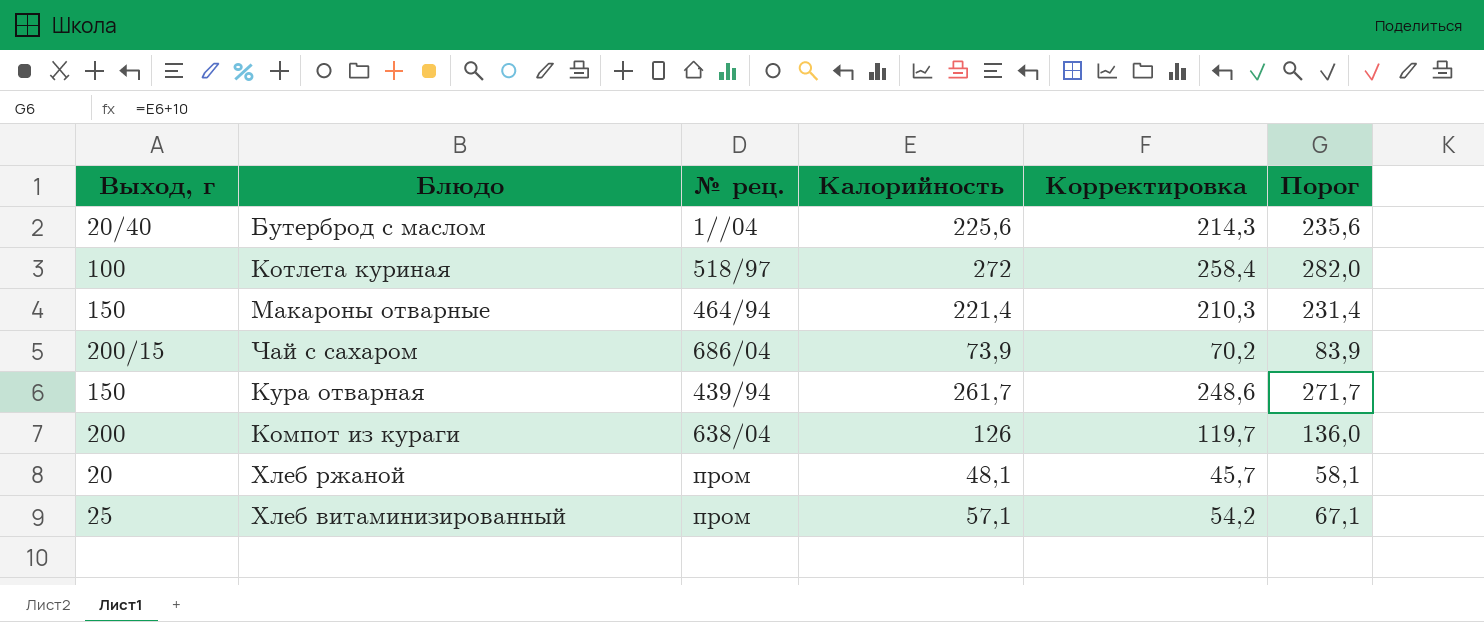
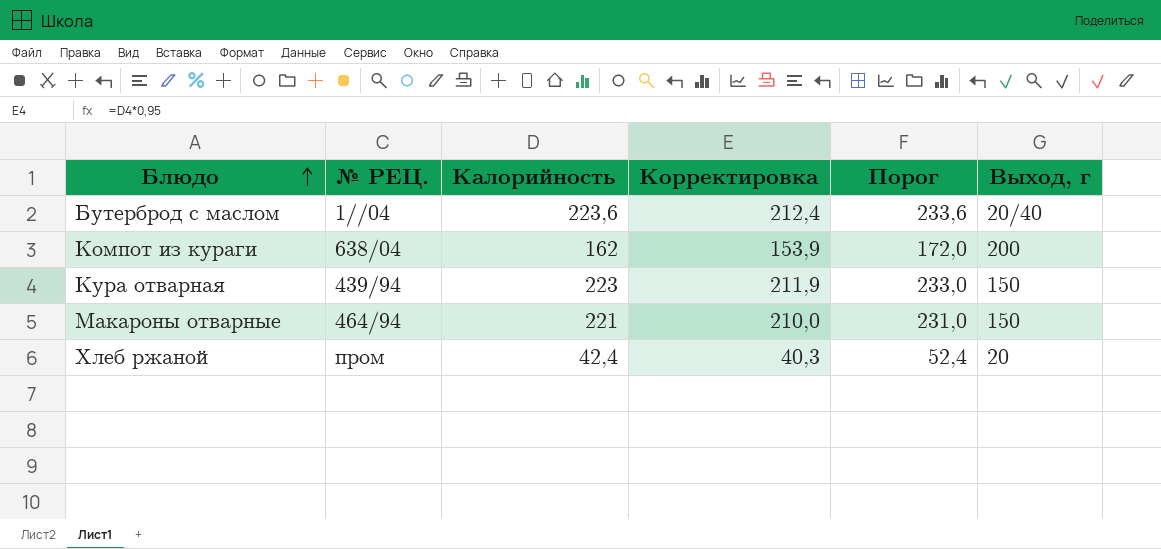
row order: none -> Блюдо ascending
column name: № рец. -> № РЕЦ.
column Выход, г | position: 1 -> 6
row Котлета куриная: 100 | 518/97 | 272 | 258,4 | 282,0 -> none
row Чай с сахаром: 200/15 | 686/04 | 73,9 | 70,2 | 83,9 -> none
row Хлеб витаминизированный: 25 | пром | 57,1 | 54,2 | 67,1 -> none
Бутерброд с маслом | Калорийность: 225,6 -> 223,6
Бутерброд с маслом | Корректировка: 214,3 -> 212,4
Бутерброд с маслом | Порог: 235,6 -> 233,6
Компот из кураги | Калорийность: 126 -> 162
Компот из кураги | Корректировка: 119,7 -> 153,9
Компот из кураги | Порог: 136,0 -> 172,0
Кура отварная | Калорийность: 261,7 -> 223
Кура отварная | Корректировка: 248,6 -> 211,9
Кура отварная | Порог: 271,7 -> 233,0
Макароны отварные | Калорийность: 221,4 -> 221
Макароны отварные | Корректировка: 210,3 -> 210,0
Макароны отварные | Порог: 231,4 -> 231,0
Хлеб ржаной | Калорийность: 48,1 -> 42,4
Хлеб ржаной | Корректировка: 45,7 -> 40,3
Хлеб ржаной | Порог: 58,1 -> 52,4

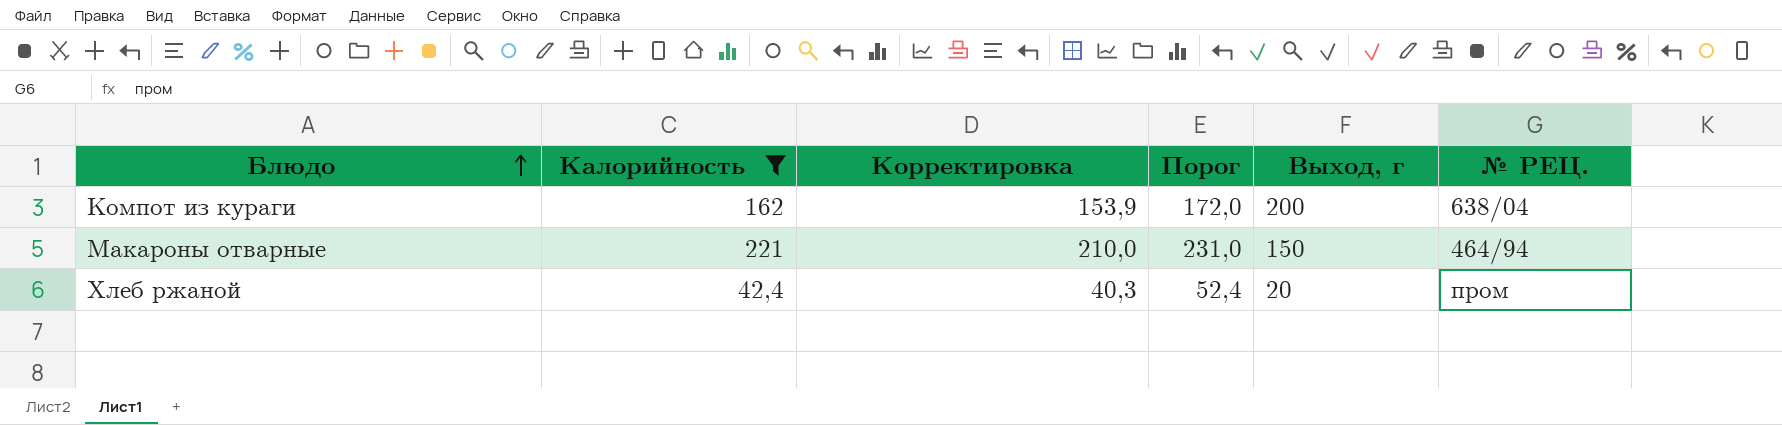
filter: none -> Калорийность <= 221
column № РЕЦ. | position: 2 -> 6

